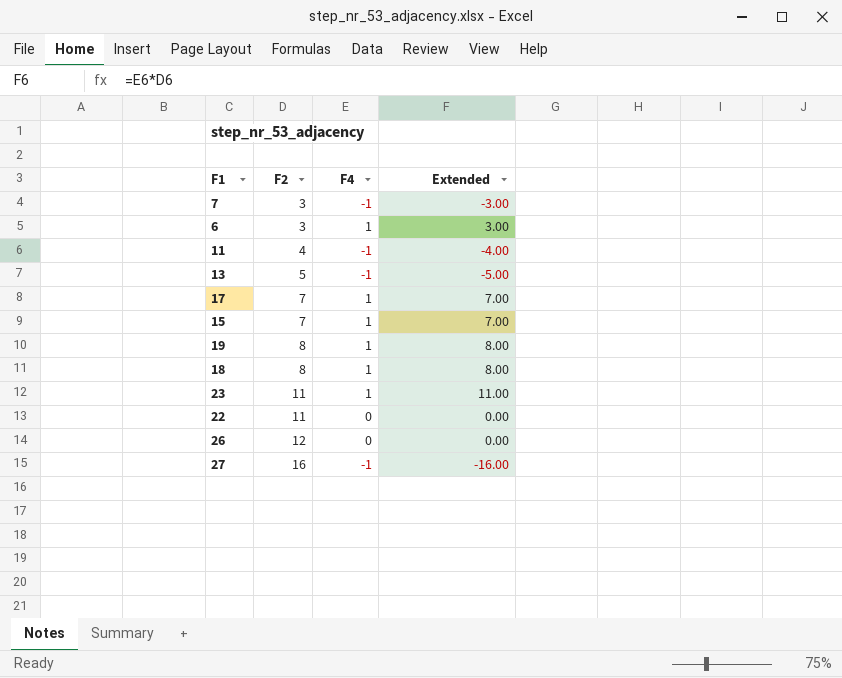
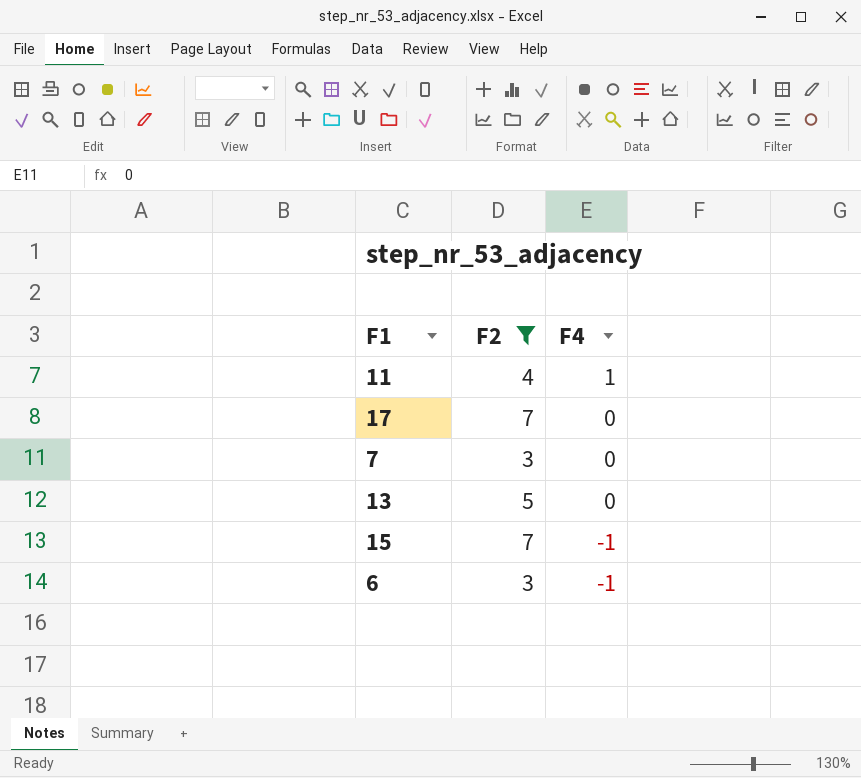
filter: none -> F2 <= 7
row order: F2 ascending -> F4 descending
column Extended | formula: [F2] * [F4] -> none
11 | F4: -1 -> 1
17 | F4: 1 -> 0
7 | F4: -1 -> 0
13 | F4: -1 -> 0
15 | F4: 1 -> -1
6 | F4: 1 -> -1

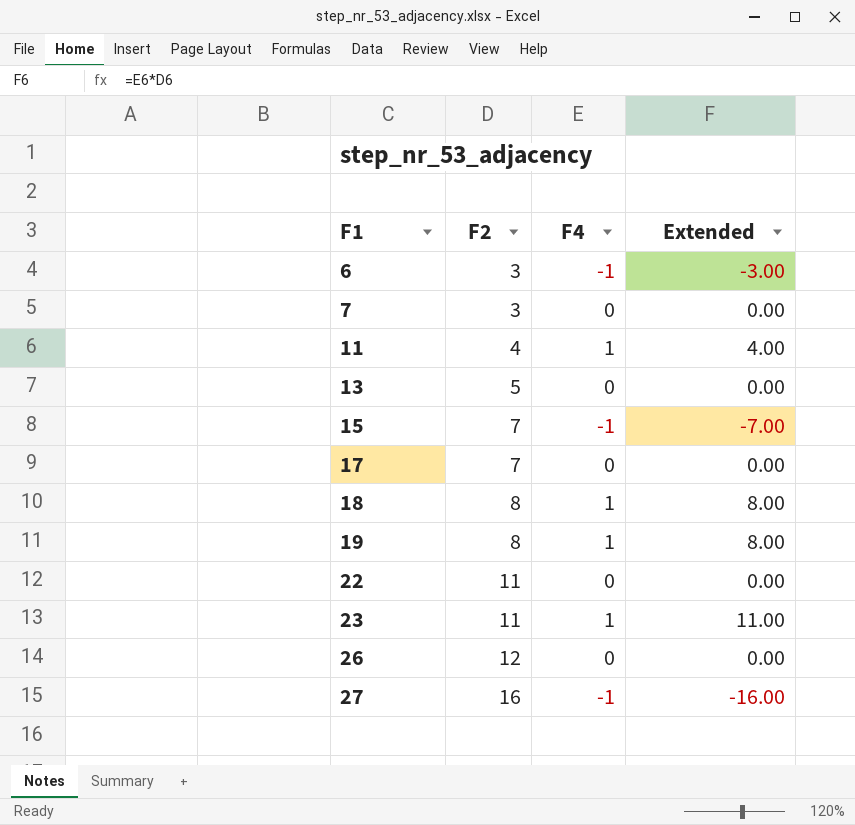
filter: F2 <= 7 -> none
row order: F4 descending -> F1 ascending
column Extended | formula: none -> [F2] * [F4]

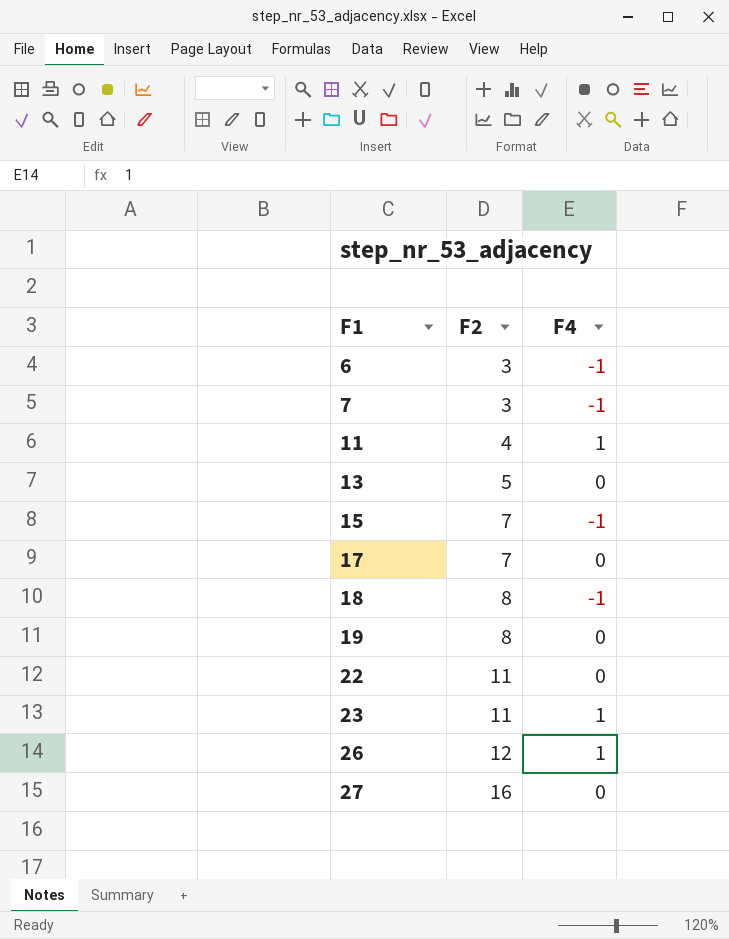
column Extended | formula: [F2] * [F4] -> none
7 | F4: 0 -> -1
18 | F4: 1 -> -1
19 | F4: 1 -> 0
26 | F4: 0 -> 1
27 | F4: -1 -> 0

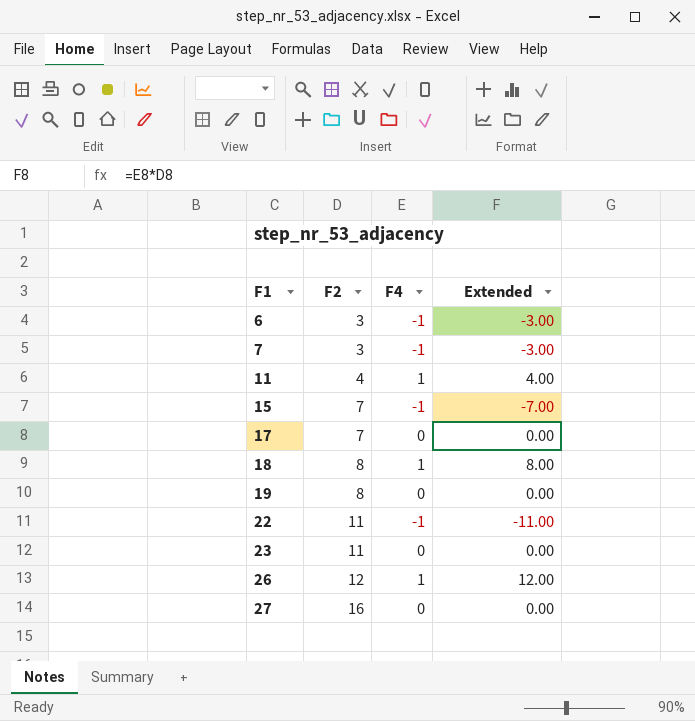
column Extended | formula: none -> [F2] * [F4]
row 13: 5 | 0 -> none
18 | F4: -1 -> 1
22 | F4: 0 -> -1
23 | F4: 1 -> 0

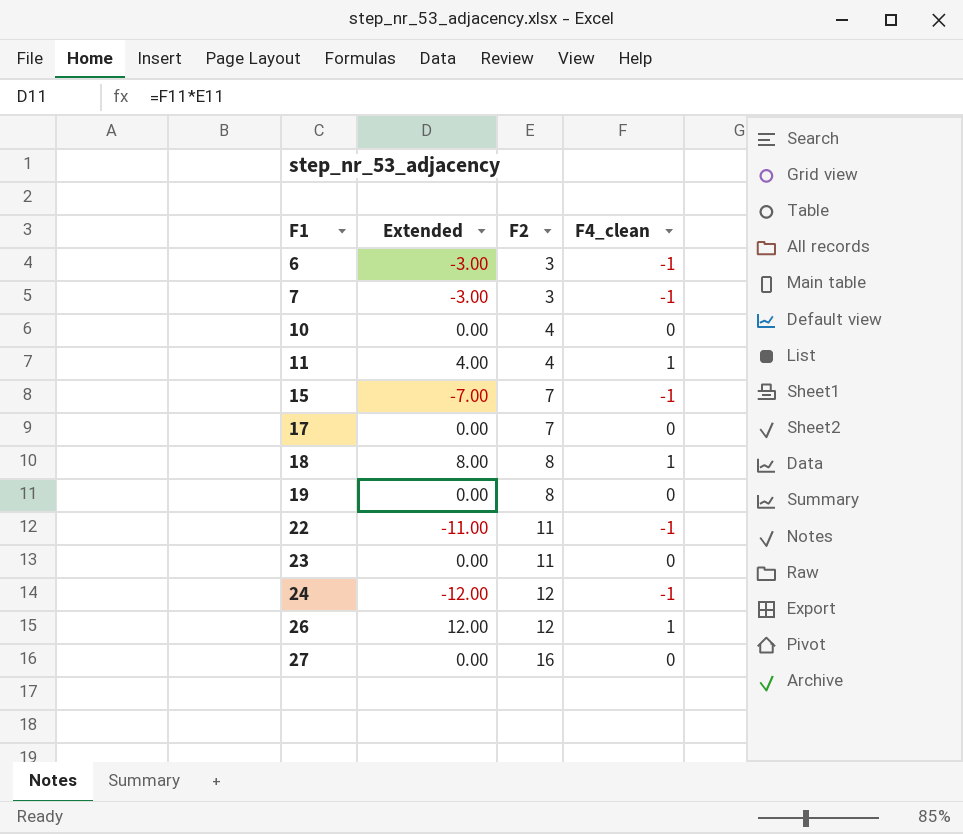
column Extended | position: 4 -> 2
column name: F4 -> F4_clean
row 10: none -> 0.00 | 4 | 0
row 24: none -> -12.00 | 12 | -1

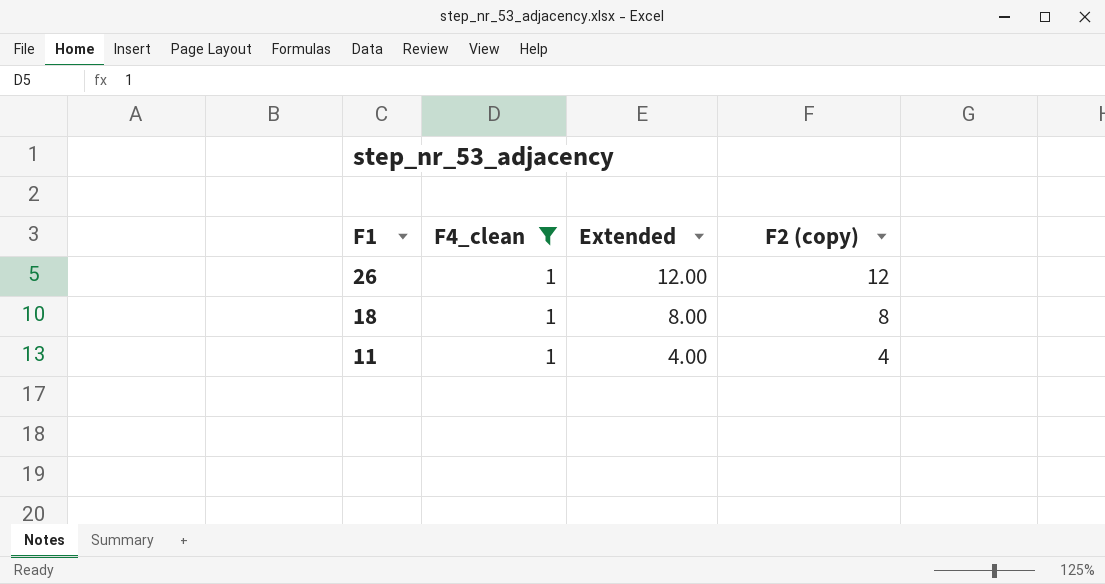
filter: none -> F4_clean = 1
row order: F1 ascending -> F1 descending
column F4_clean | position: 4 -> 2
column name: F2 -> F2 (copy)

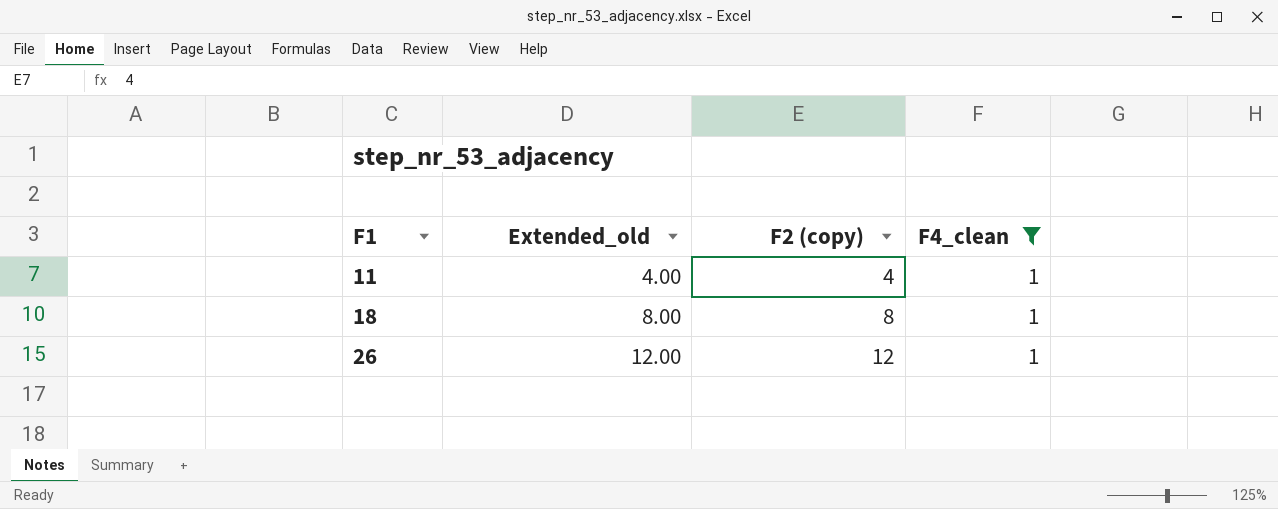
row order: F1 descending -> F1 ascending
column name: Extended -> Extended_old
column F4_clean | position: 2 -> 4

